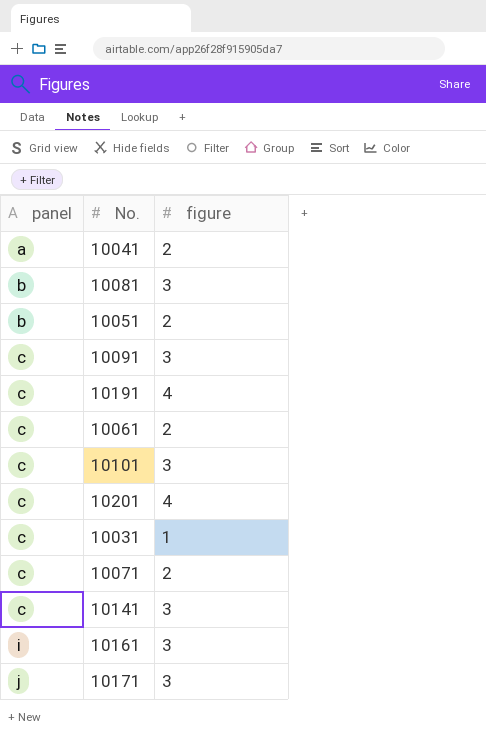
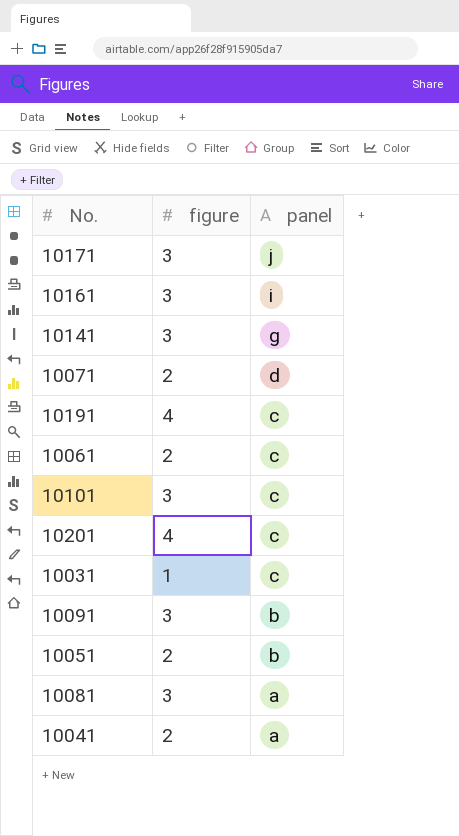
row order: panel ascending -> panel descending
column panel | position: 1 -> 3
10141 | panel: c -> g
10071 | panel: c -> d
10091 | panel: c -> b
10081 | panel: b -> a

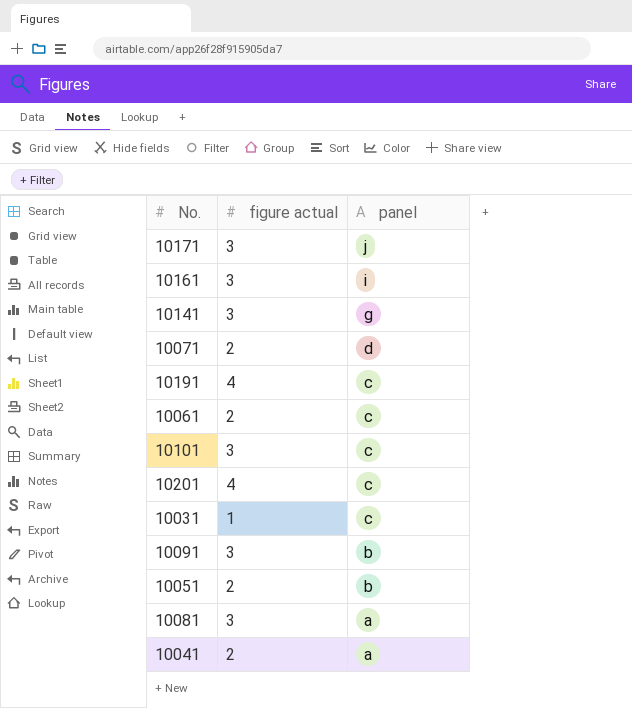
column name: figure -> figure actual

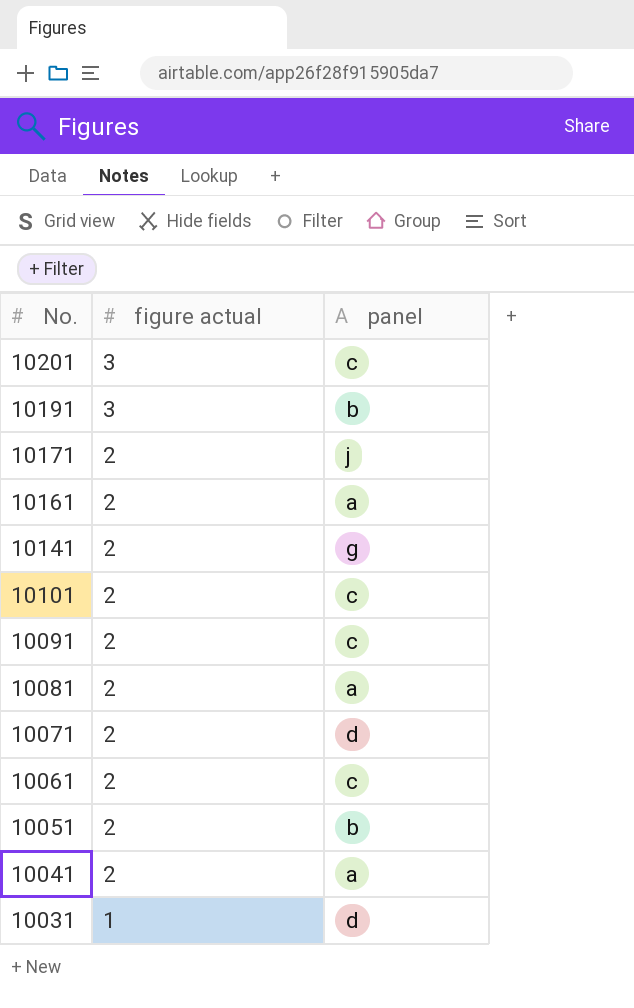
row order: panel descending -> No. descending
10201 | figure actual: 4 -> 3
10191 | figure actual: 4 -> 3
10191 | panel: c -> b
10171 | figure actual: 3 -> 2
10161 | figure actual: 3 -> 2
10161 | panel: i -> a
10141 | figure actual: 3 -> 2
10101 | figure actual: 3 -> 2
10091 | figure actual: 3 -> 2
10091 | panel: b -> c
10081 | figure actual: 3 -> 2
10031 | panel: c -> d

